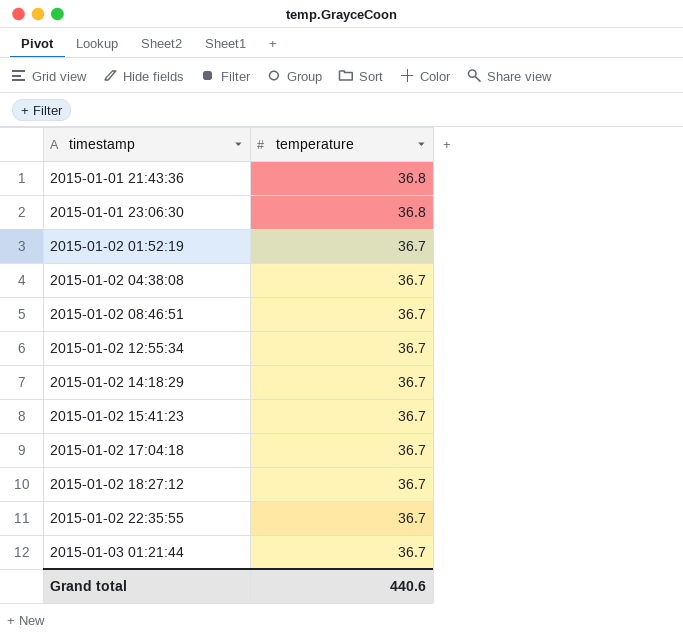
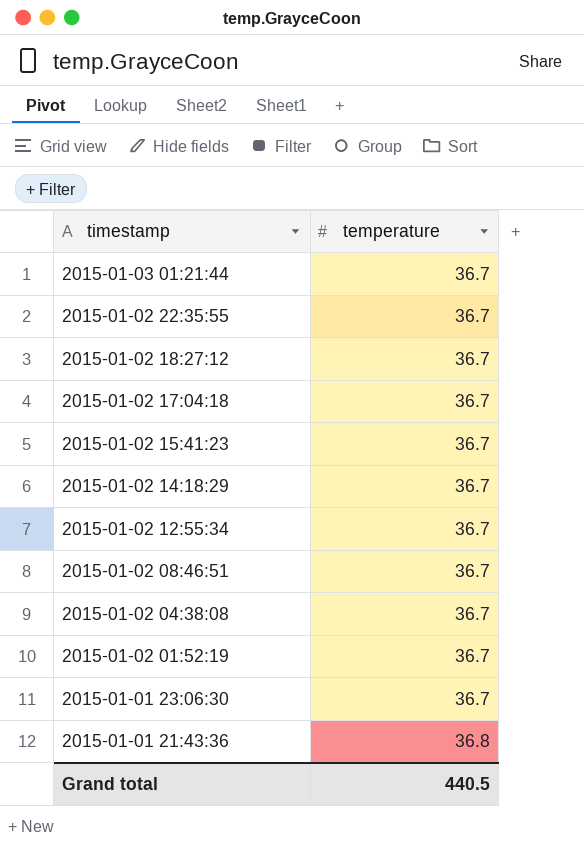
row order: timestamp ascending -> timestamp descending
2015-01-01 23:06:30 | temperature: 36.8 -> 36.7
Grand total | temperature: 440.6 -> 440.5

